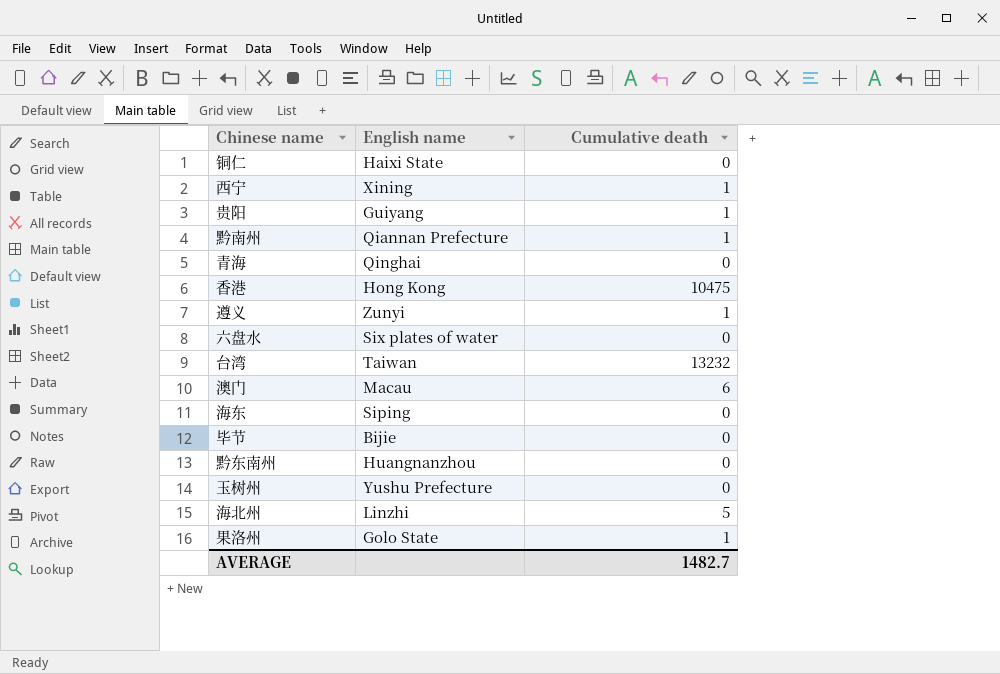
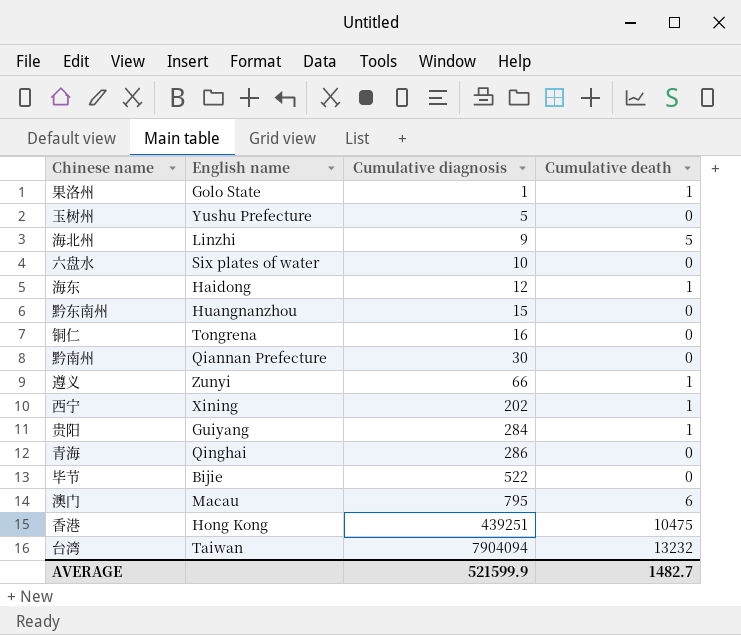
row order: none -> Cumulative diagnosis ascending
column Cumulative diagnosis | position: none -> 3
海东 | English name: Siping -> Haidong
海东 | Cumulative death: 0 -> 1
铜仁 | English name: Haixi State -> Tongrena
黔南州 | Cumulative death: 1 -> 0

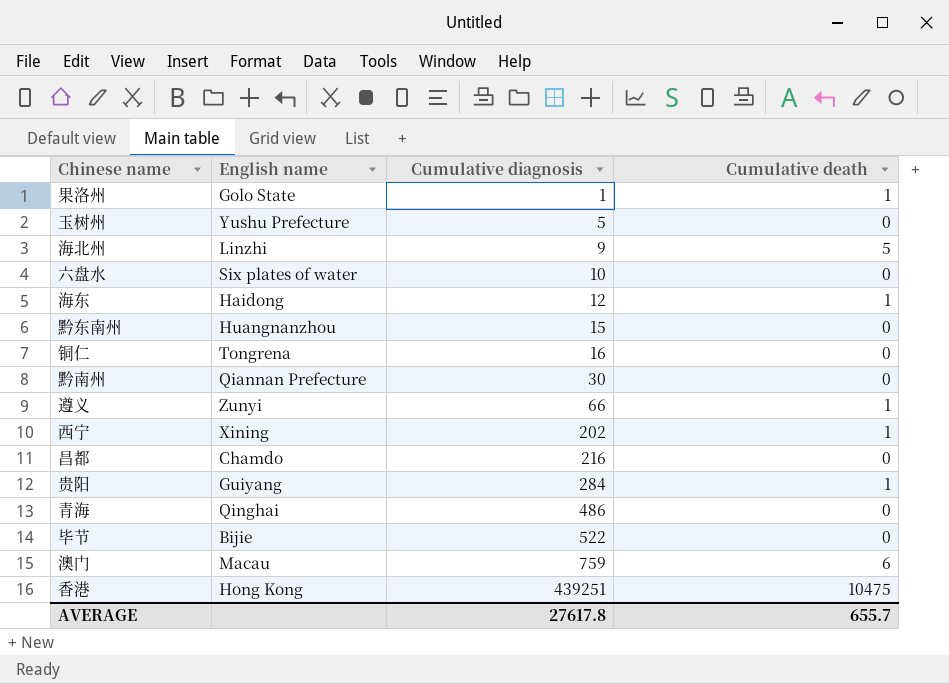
row 台湾: Taiwan | 7904094 | 13232 -> none
row 昌都: none -> Chamdo | 216 | 0
青海 | Cumulative diagnosis: 286 -> 486
澳门 | Cumulative diagnosis: 795 -> 759
AVERAGE | Cumulative diagnosis: 521599.9 -> 27617.8
AVERAGE | Cumulative death: 1482.7 -> 655.7

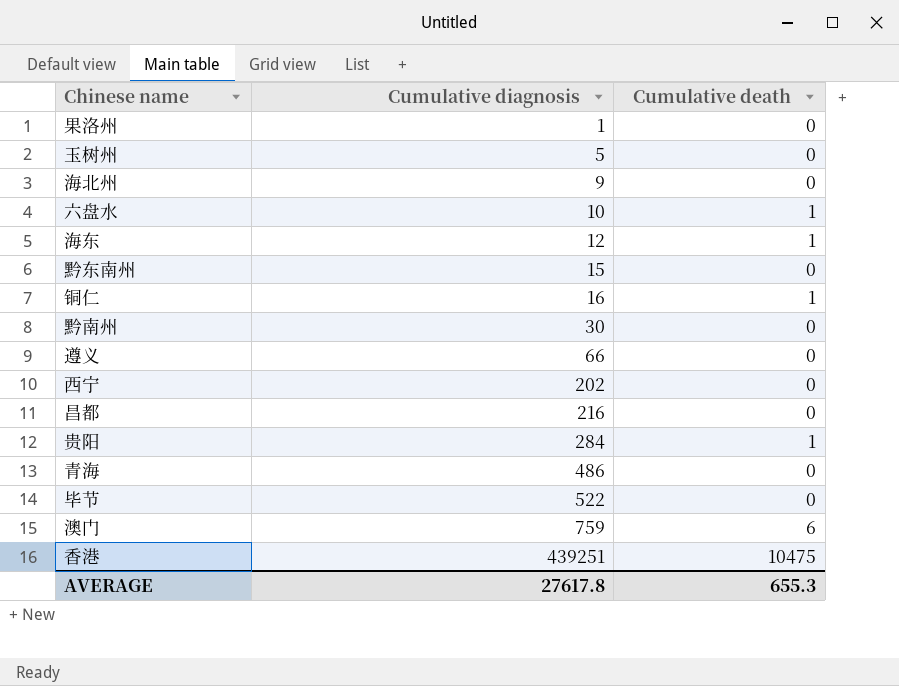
column English name | position: 2 -> none
果洛州 | Cumulative death: 1 -> 0
海北州 | Cumulative death: 5 -> 0
六盘水 | Cumulative death: 0 -> 1
铜仁 | Cumulative death: 0 -> 1
遵义 | Cumulative death: 1 -> 0
西宁 | Cumulative death: 1 -> 0
AVERAGE | Cumulative death: 655.7 -> 655.3

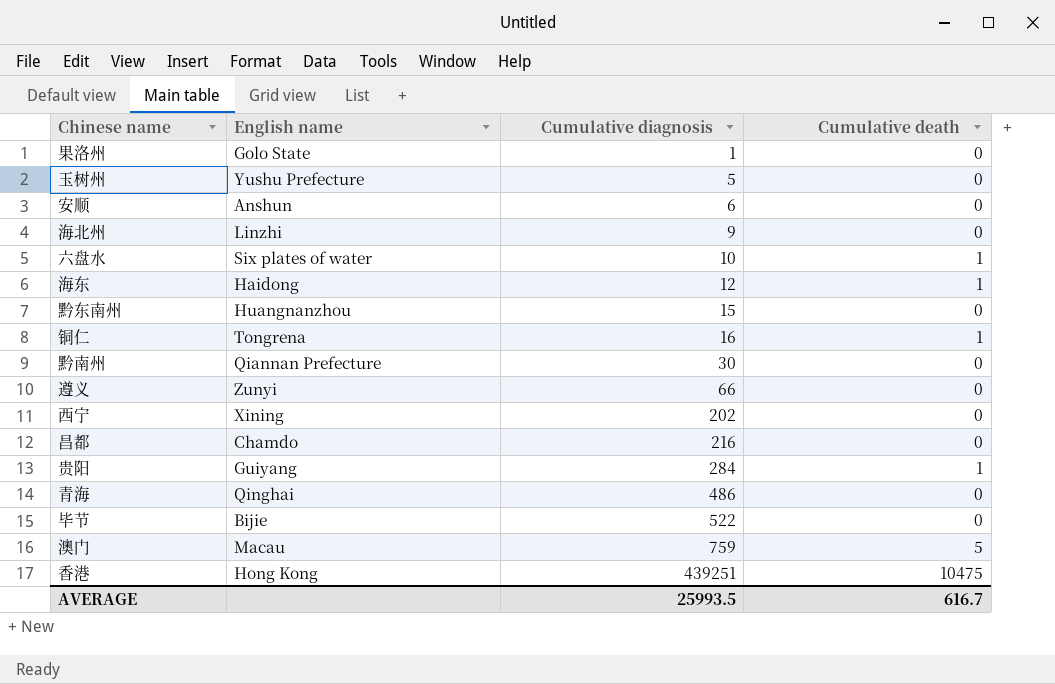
column English name | position: none -> 2
row 安顺: none -> Anshun | 6 | 0
澳门 | Cumulative death: 6 -> 5
AVERAGE | Cumulative diagnosis: 27617.8 -> 25993.5
AVERAGE | Cumulative death: 655.3 -> 616.7

